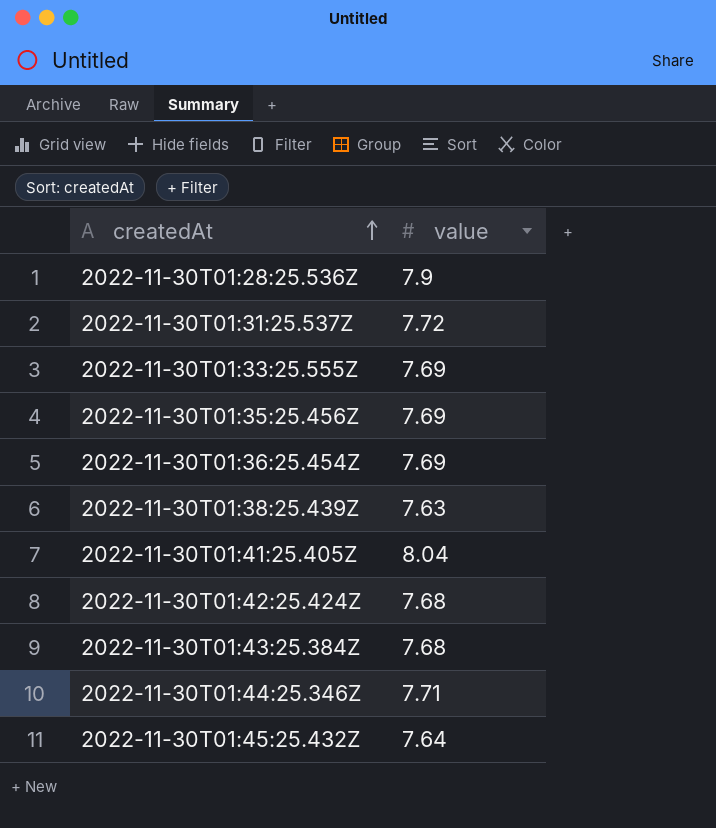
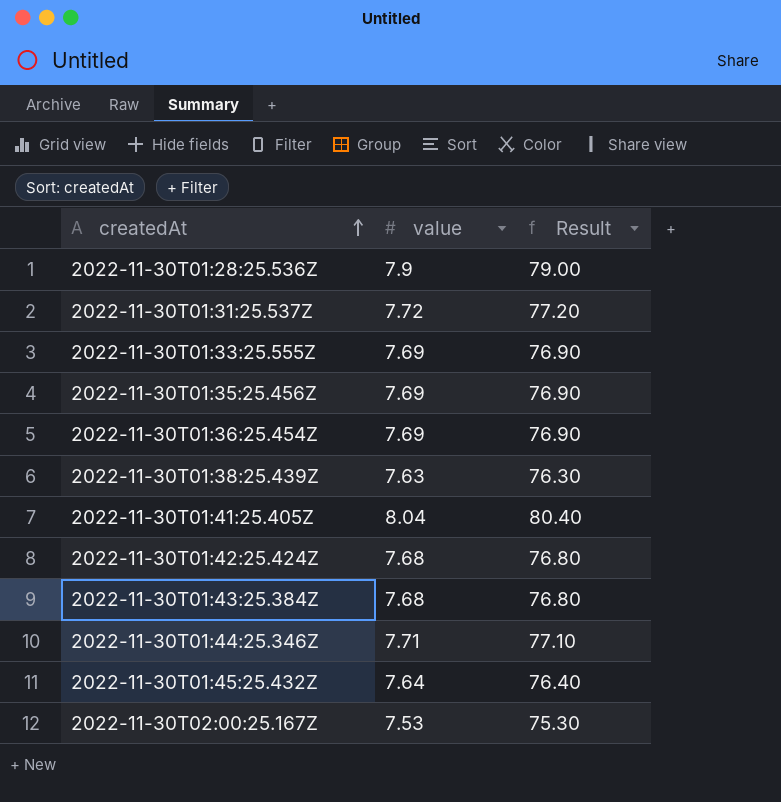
column Result | formula: none -> [value] * 10
row 2022-11-30T02:00:25.167Z: none -> 7.53 | 75.30

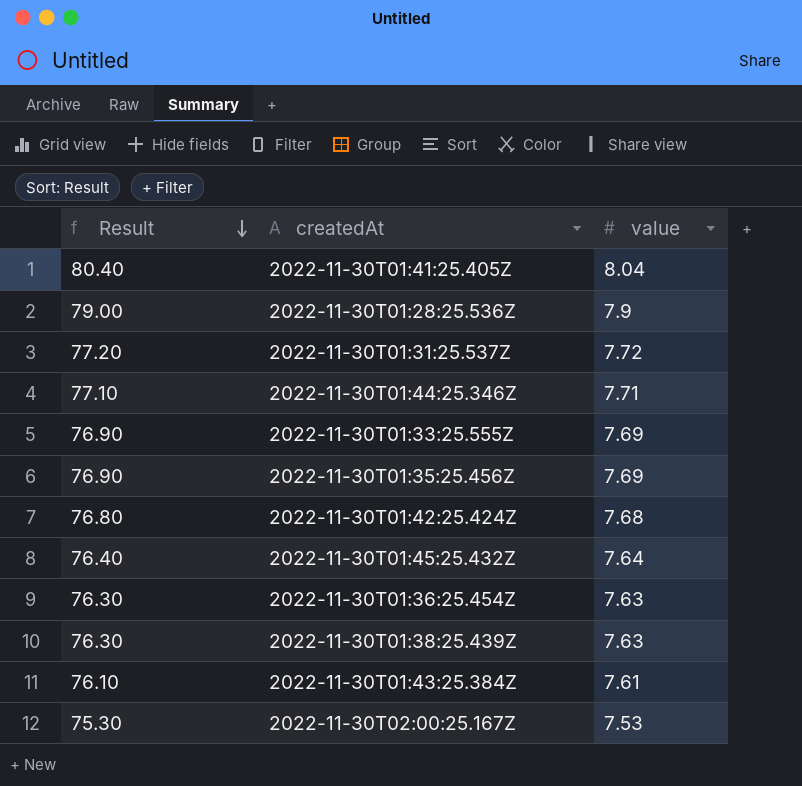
row order: createdAt ascending -> Result descending
column Result | position: 3 -> 1
2022-11-30T01:36:25.454Z | Result: 76.90 -> 76.30
2022-11-30T01:36:25.454Z | value: 7.69 -> 7.63
2022-11-30T01:43:25.384Z | Result: 76.80 -> 76.10
2022-11-30T01:43:25.384Z | value: 7.68 -> 7.61

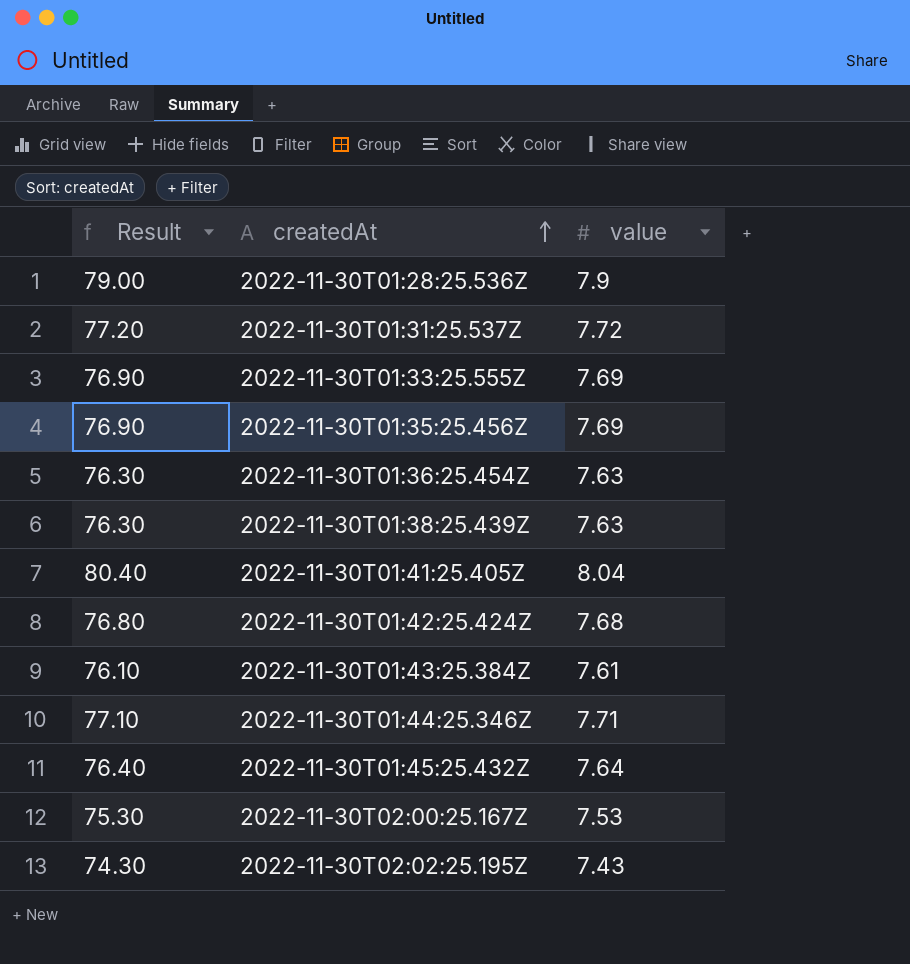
row order: Result descending -> createdAt ascending
row 2022-11-30T02:02:25.195Z: none -> 74.30 | 7.43

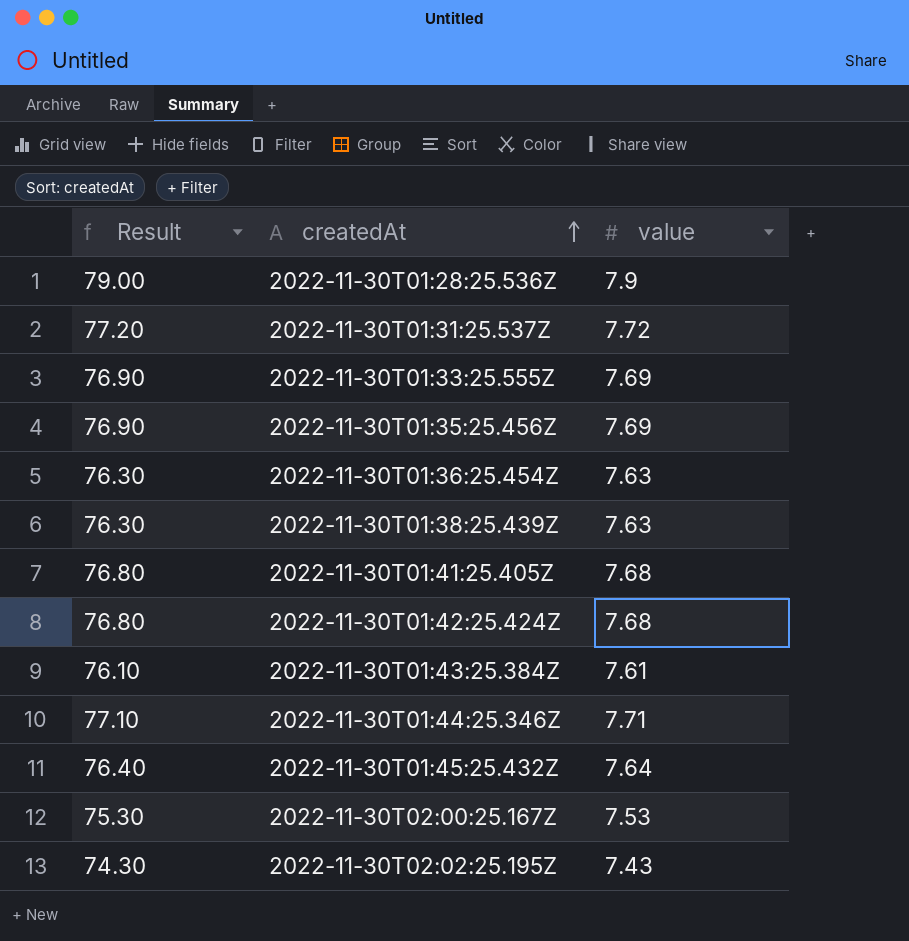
2022-11-30T01:41:25.405Z | Result: 80.40 -> 76.80
2022-11-30T01:41:25.405Z | value: 8.04 -> 7.68

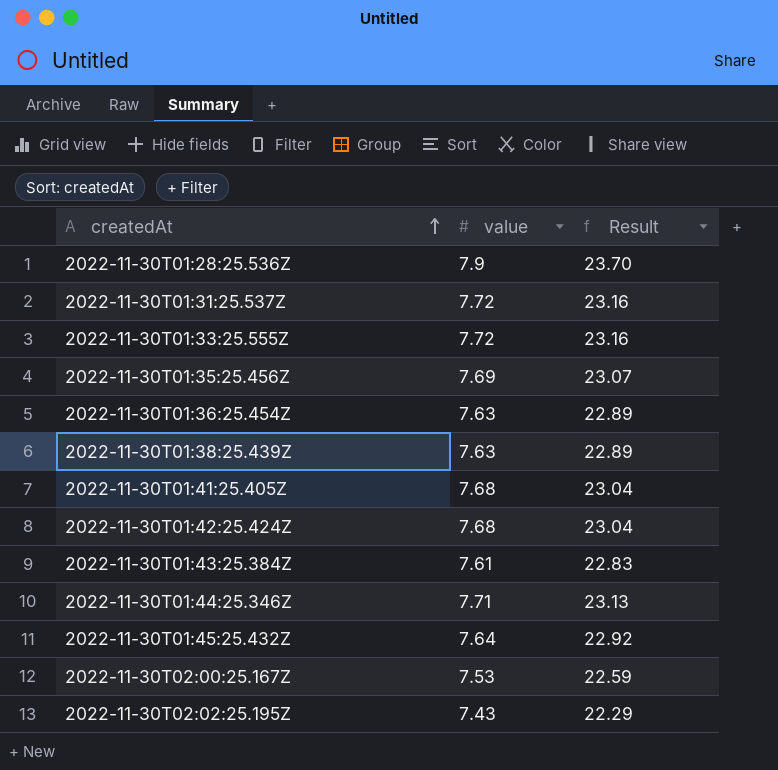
column Result | formula: [value] * 10 -> [value] * 3
column Result | position: 1 -> 3
2022-11-30T01:33:25.555Z | value: 7.69 -> 7.72

